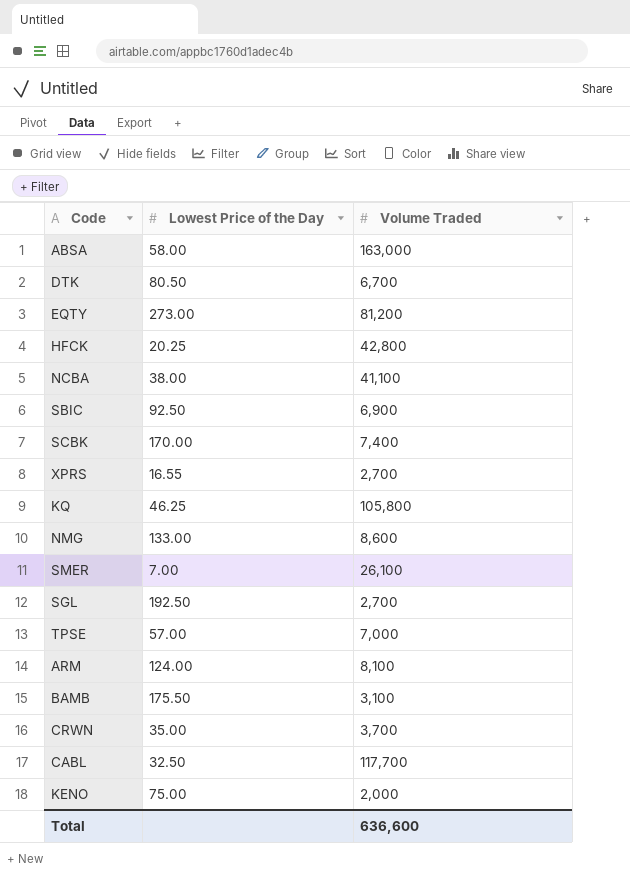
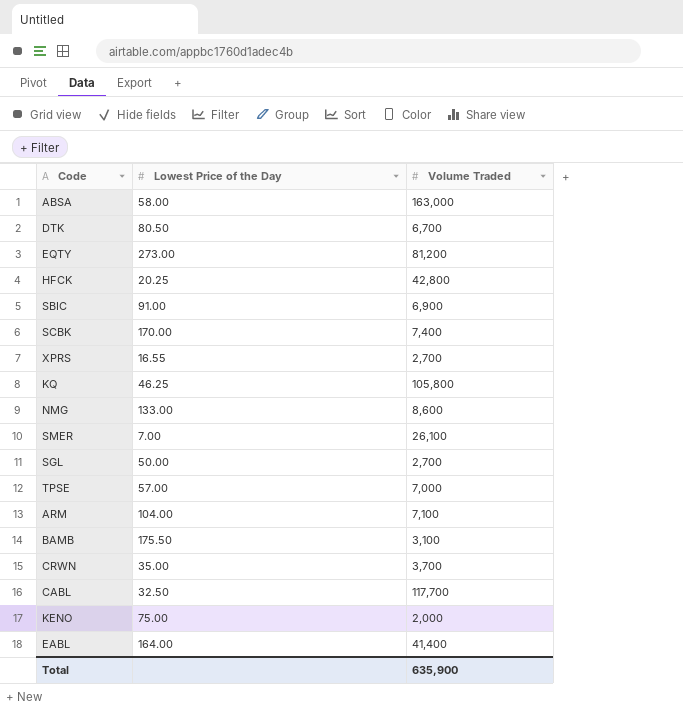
row NCBA: 38.00 | 41,100 -> none
SBIC | Lowest Price of the Day: 92.50 -> 91.00
SGL | Lowest Price of the Day: 192.50 -> 50.00
ARM | Lowest Price of the Day: 124.00 -> 104.00
ARM | Volume Traded: 8,100 -> 7,100
row EABL: none -> 164.00 | 41,400
Total | Volume Traded: 636,600 -> 635,900

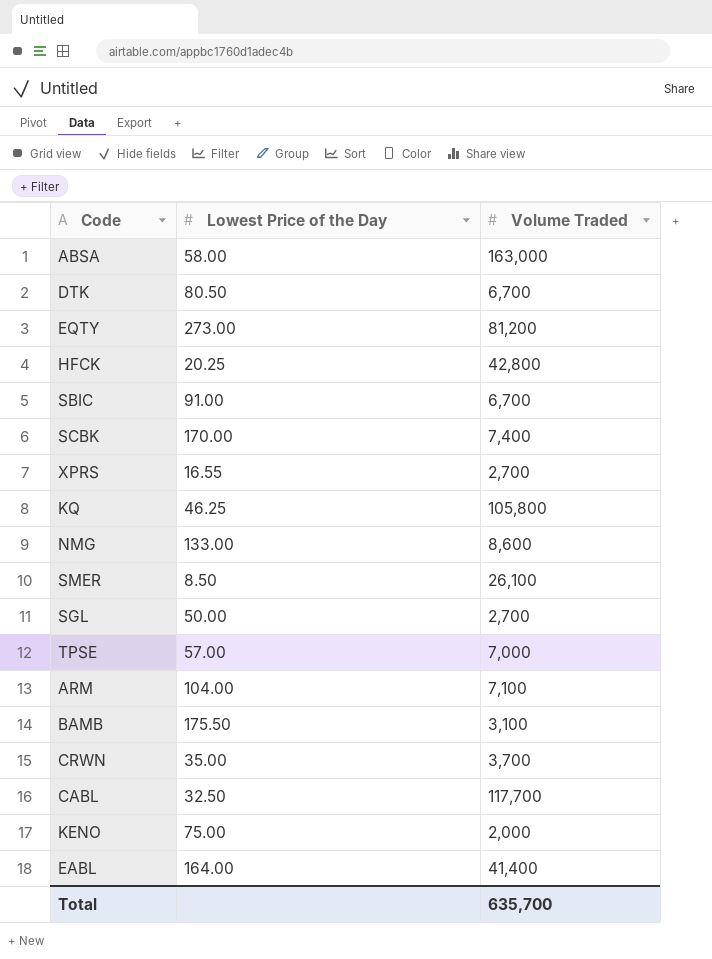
SBIC | Volume Traded: 6,900 -> 6,700
SMER | Lowest Price of the Day: 7.00 -> 8.50
Total | Volume Traded: 635,900 -> 635,700

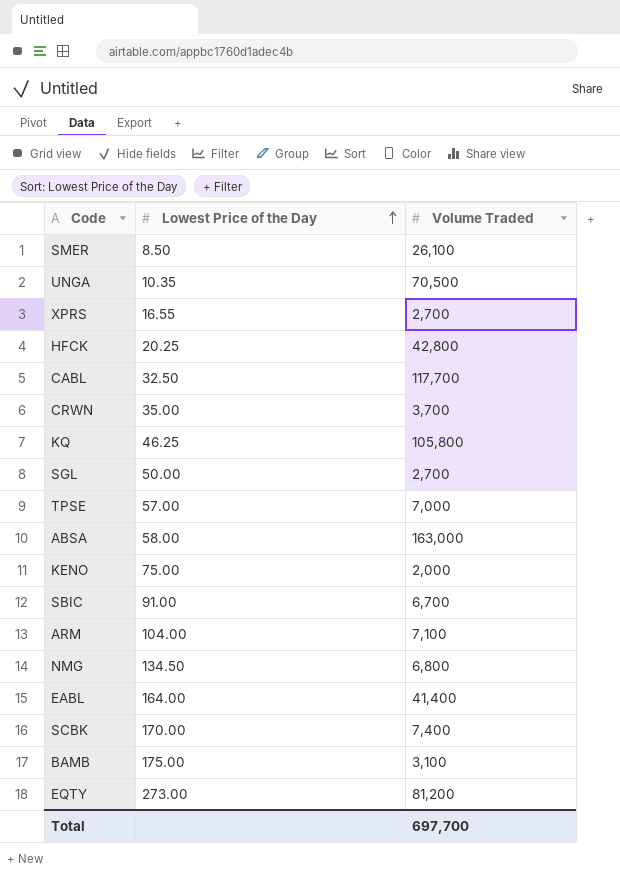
row order: none -> Lowest Price of the Day ascending
row DTK: 80.50 | 6,700 -> none
row UNGA: none -> 10.35 | 70,500
NMG | Lowest Price of the Day: 133.00 -> 134.50
NMG | Volume Traded: 8,600 -> 6,800
BAMB | Lowest Price of the Day: 175.50 -> 175.00
Total | Volume Traded: 635,700 -> 697,700

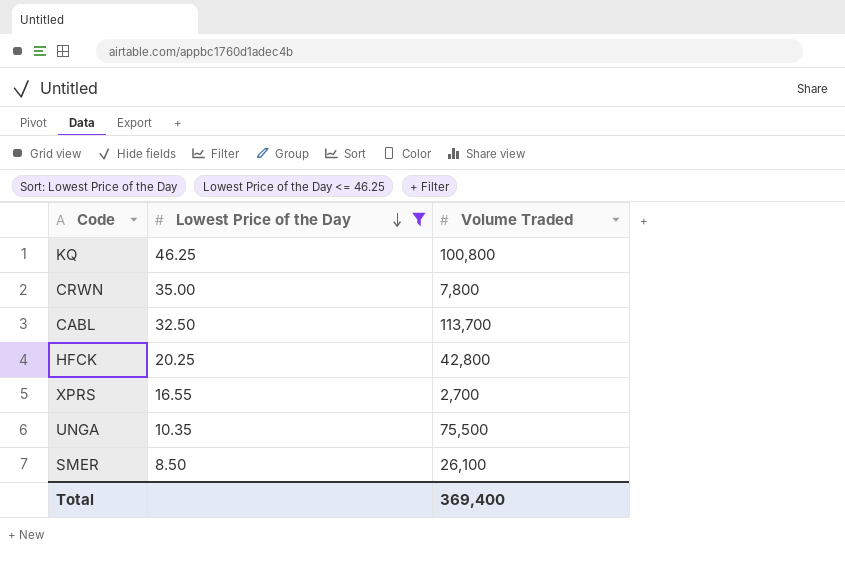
filter: none -> Lowest Price of the Day <= 46.25
row order: Lowest Price of the Day ascending -> Lowest Price of the Day descending
KQ | Volume Traded: 105,800 -> 100,800
CRWN | Volume Traded: 3,700 -> 7,800
CABL | Volume Traded: 117,700 -> 113,700
UNGA | Volume Traded: 70,500 -> 75,500
Total | Volume Traded: 697,700 -> 369,400

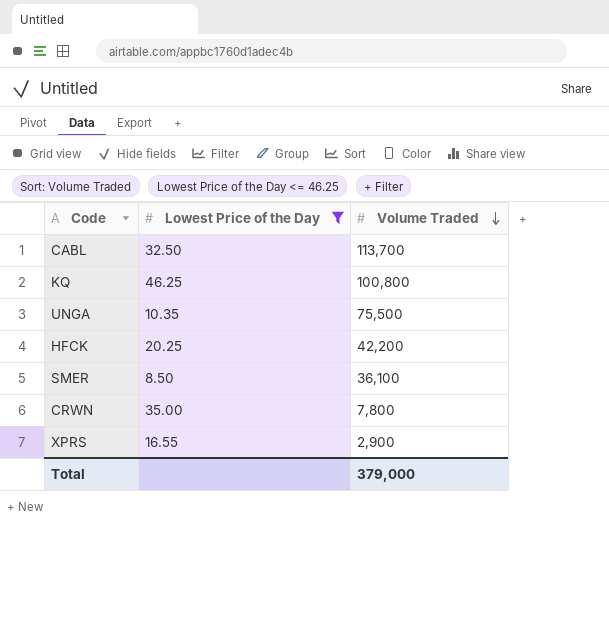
row order: Lowest Price of the Day descending -> Volume Traded descending
HFCK | Volume Traded: 42,800 -> 42,200
SMER | Volume Traded: 26,100 -> 36,100
XPRS | Volume Traded: 2,700 -> 2,900
Total | Volume Traded: 369,400 -> 379,000

